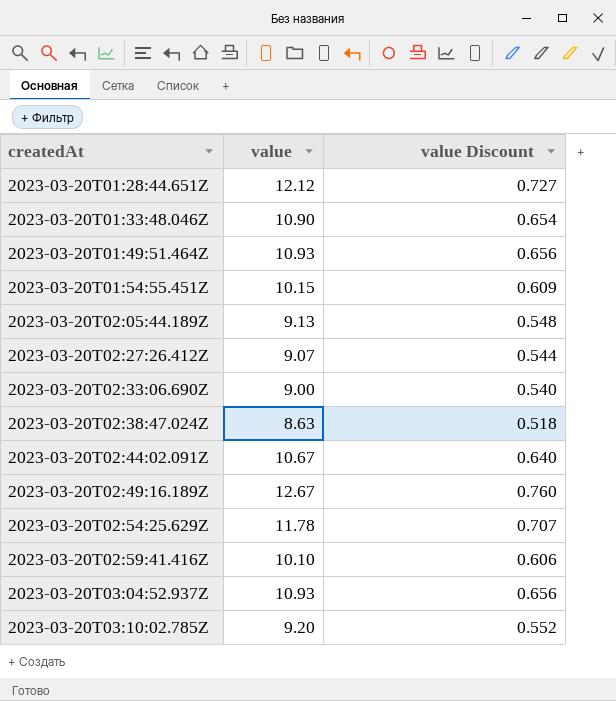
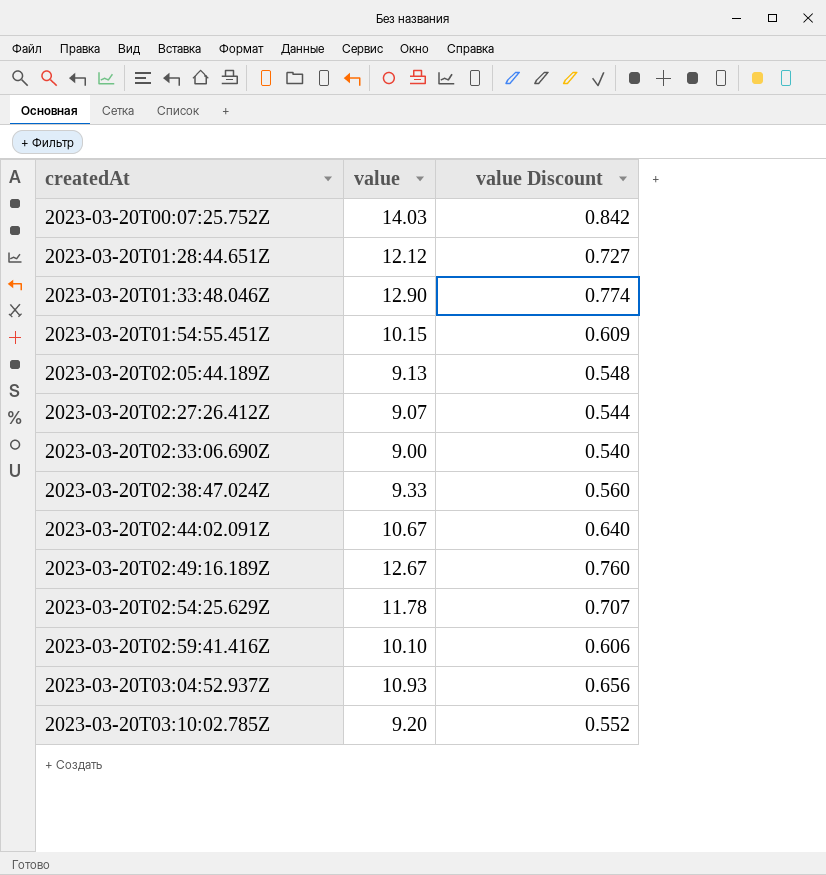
row 2023-03-20T01:49:51.464Z: 10.93 | 0.656 -> none
row 2023-03-20T00:07:25.752Z: none -> 14.03 | 0.842
2023-03-20T01:33:48.046Z | value: 10.90 -> 12.90
2023-03-20T01:33:48.046Z | value Discount: 0.654 -> 0.774
2023-03-20T02:38:47.024Z | value: 8.63 -> 9.33
2023-03-20T02:38:47.024Z | value Discount: 0.518 -> 0.560

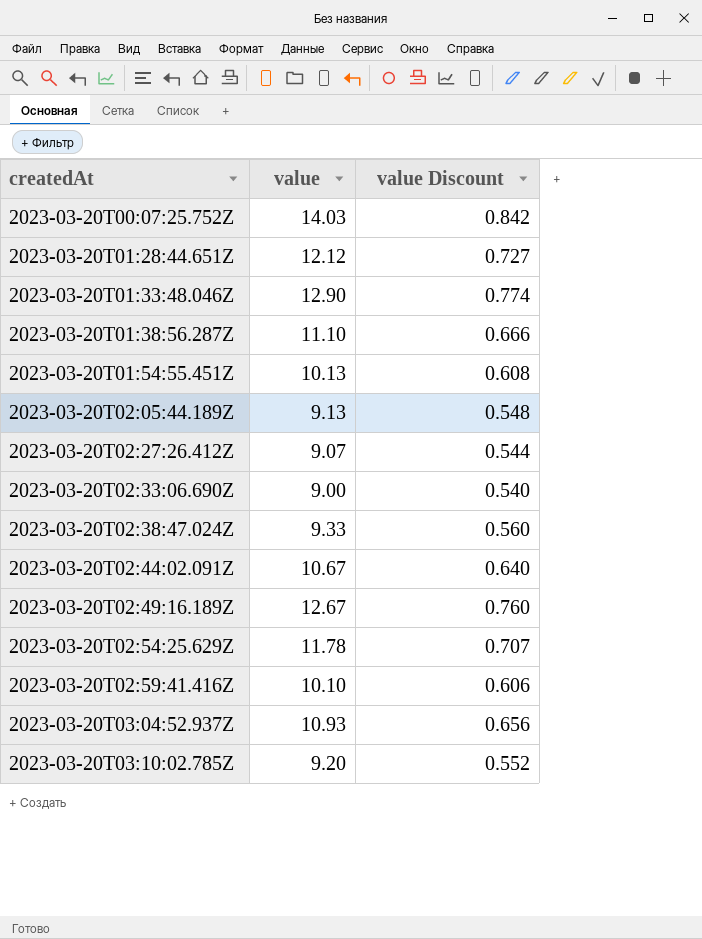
row 2023-03-20T01:38:56.287Z: none -> 11.10 | 0.666
2023-03-20T01:54:55.451Z | value: 10.15 -> 10.13
2023-03-20T01:54:55.451Z | value Discount: 0.609 -> 0.608

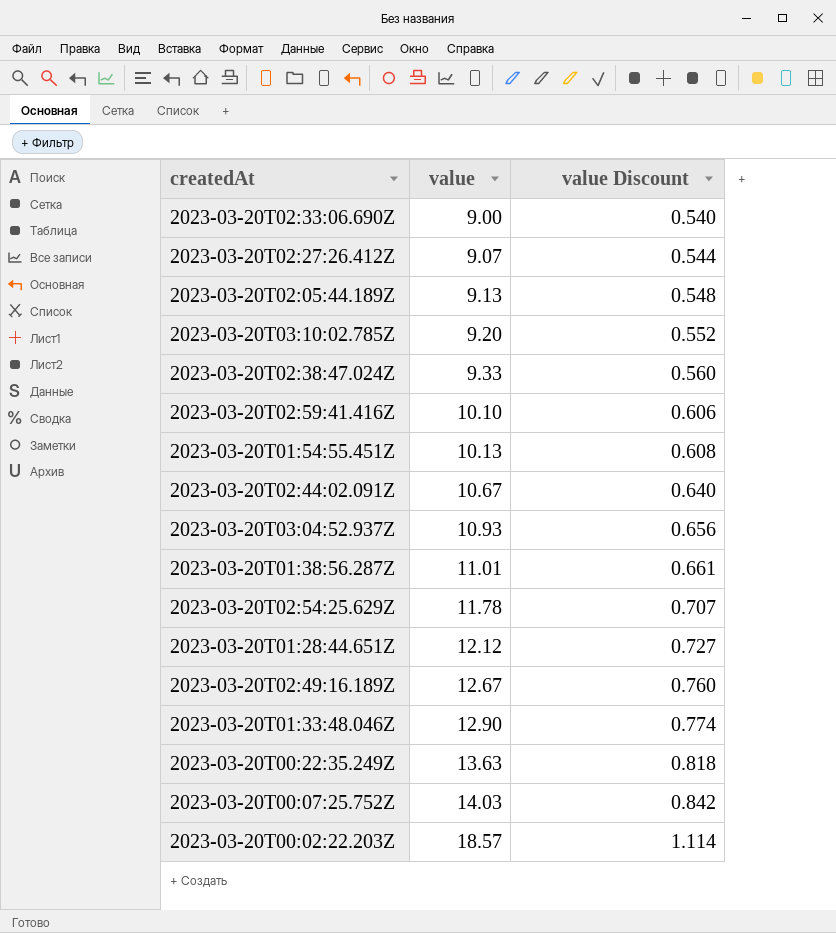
row order: createdAt ascending -> value ascending
2023-03-20T01:38:56.287Z | value: 11.10 -> 11.01
2023-03-20T01:38:56.287Z | value Discount: 0.666 -> 0.661
row 2023-03-20T00:22:35.249Z: none -> 13.63 | 0.818
row 2023-03-20T00:02:22.203Z: none -> 18.57 | 1.114

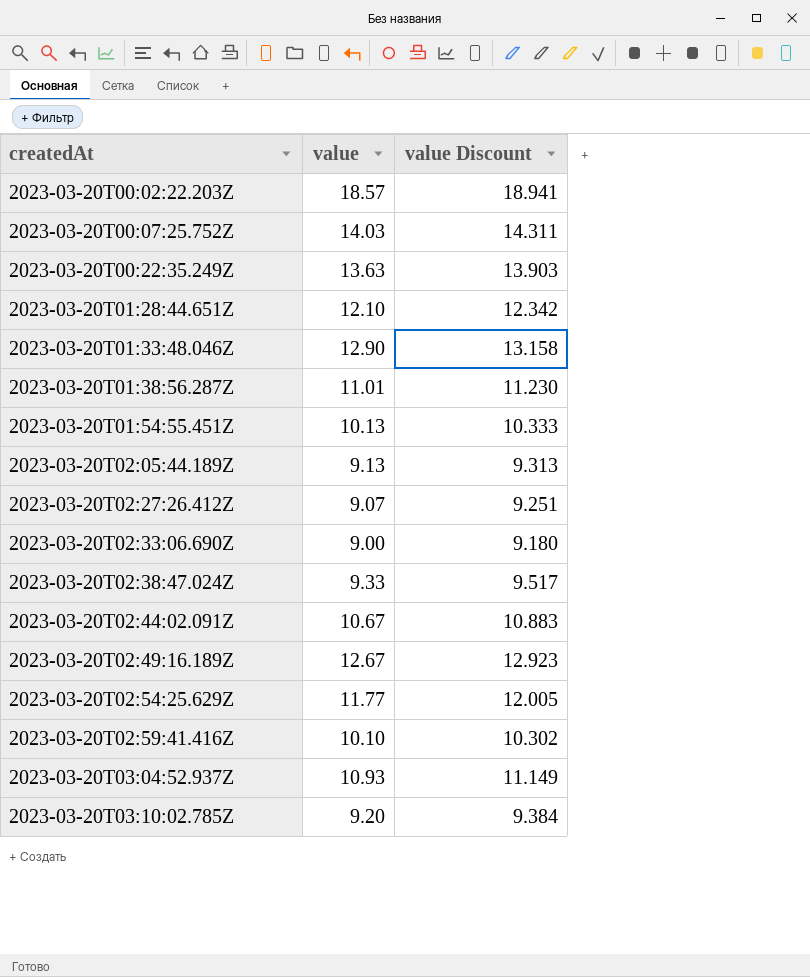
row order: value ascending -> createdAt ascending
column value Discount | formula: [value] * 0.06 -> [value] * 1.02
2023-03-20T01:28:44.651Z | value: 12.12 -> 12.10
2023-03-20T02:54:25.629Z | value: 11.78 -> 11.77

